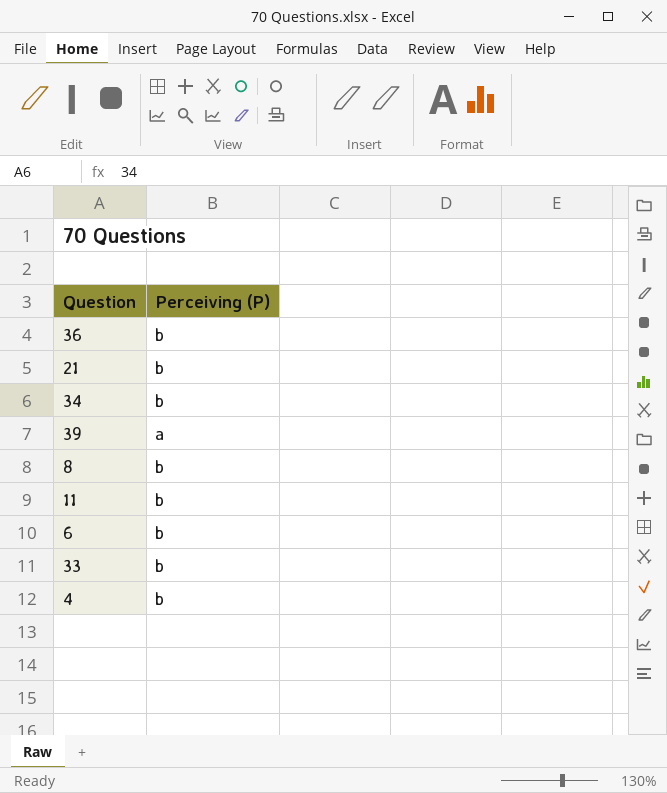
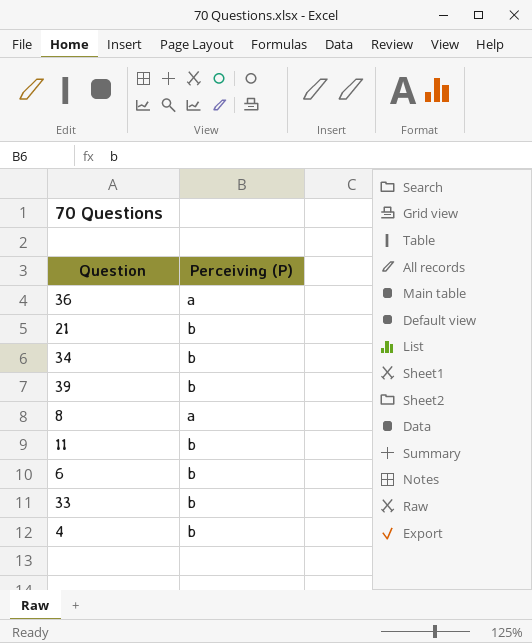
36 | Perceiving (P): b -> a
39 | Perceiving (P): a -> b
8 | Perceiving (P): b -> a

